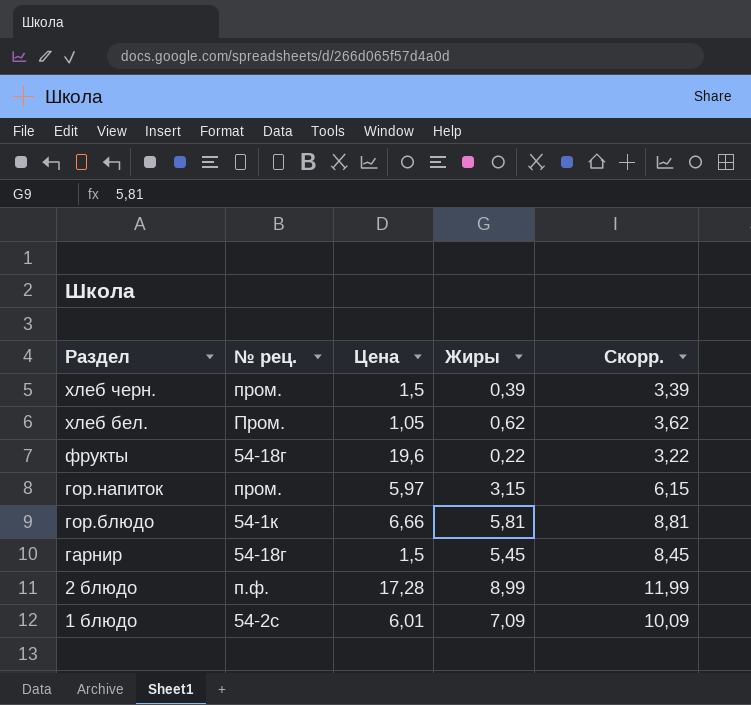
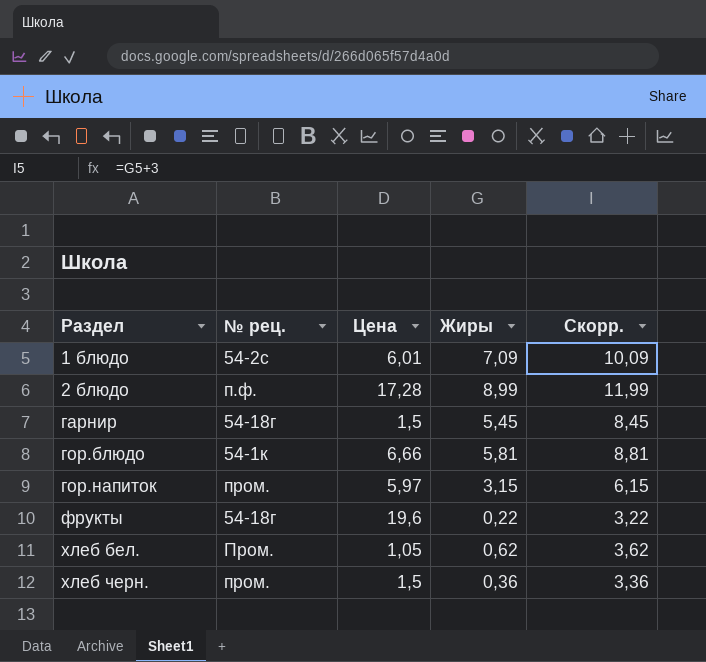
row order: Раздел descending -> Раздел ascending
хлеб черн. | Жиры: 0,39 -> 0,36
хлеб черн. | Скорр.: 3,39 -> 3,36

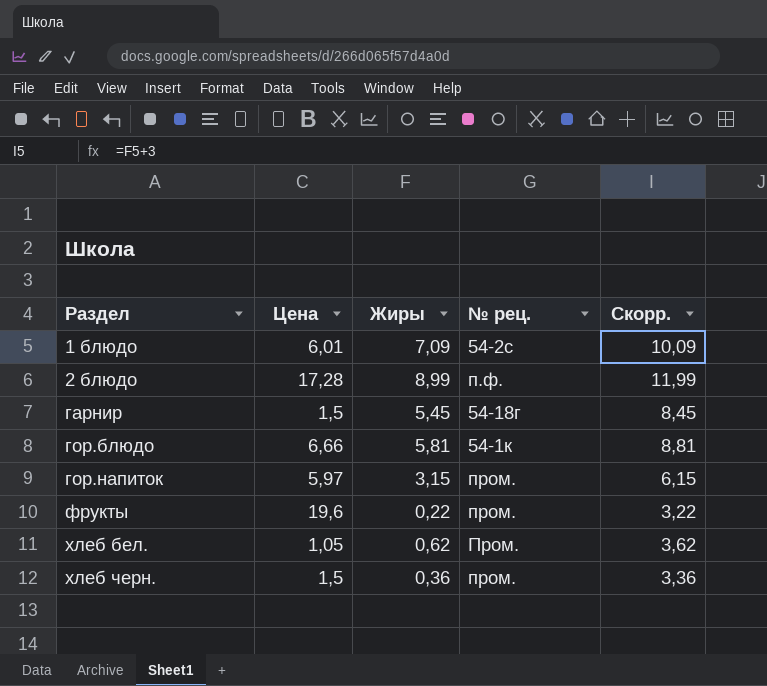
column № рец. | position: 2 -> 4
фрукты | № рец.: 54-18г -> пром.

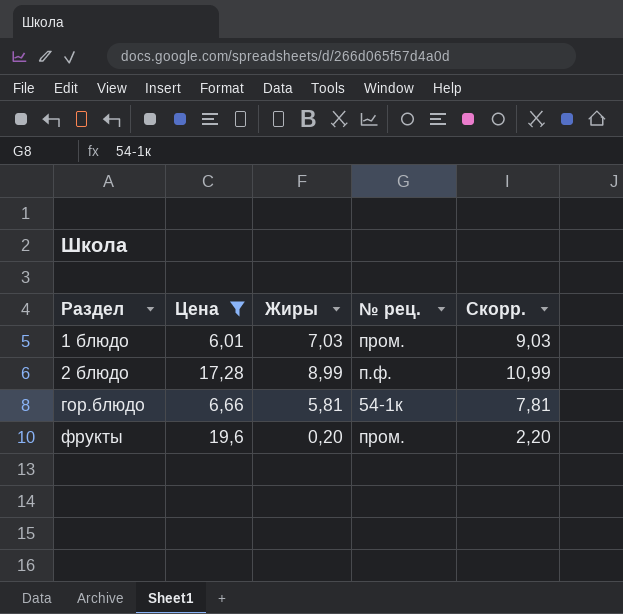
filter: none -> Цена >= 6,01
column Скорр. | formula: [Жиры] + 3 -> [Жиры] + 2
1 блюдо | Жиры: 7,09 -> 7,03
1 блюдо | № рец.: 54-2с -> пром.
фрукты | Жиры: 0,22 -> 0,20

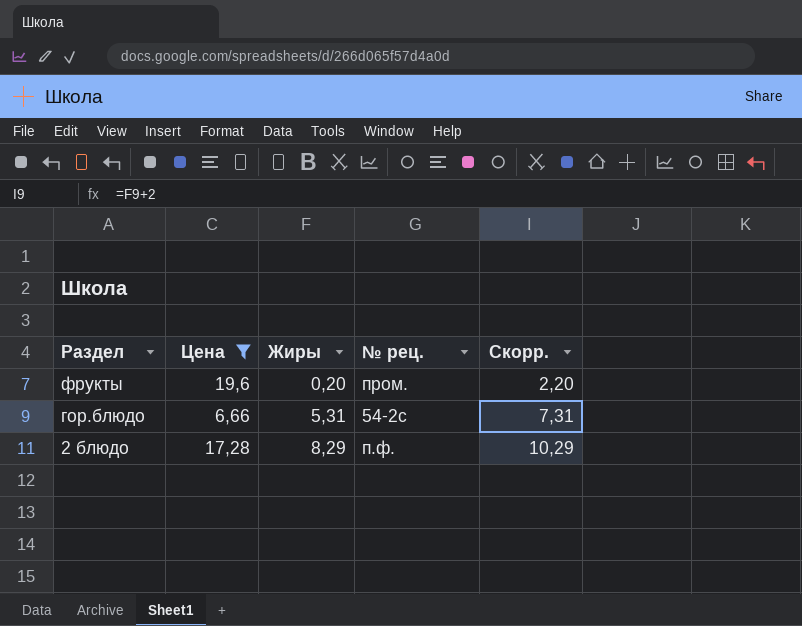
row order: Раздел ascending -> Раздел descending
row 1 блюдо: 6,01 | 7,03 | пром. | 9,03 -> none
гор.блюдо | Жиры: 5,81 -> 5,31
гор.блюдо | № рец.: 54-1к -> 54-2с
гор.блюдо | Скорр.: 7,81 -> 7,31
2 блюдо | Жиры: 8,99 -> 8,29
2 блюдо | Скорр.: 10,99 -> 10,29

